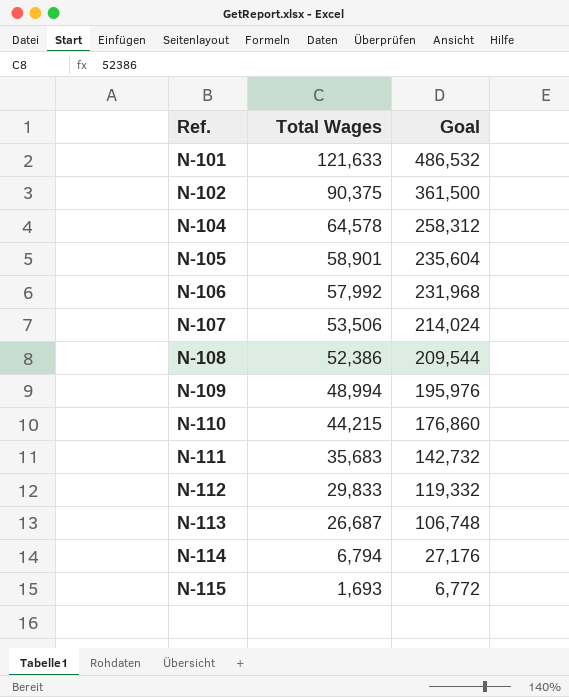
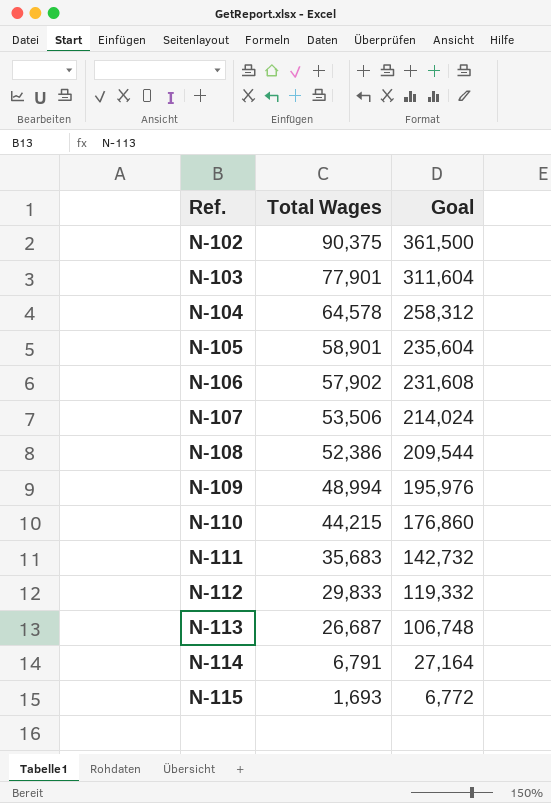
row N-101: 121,633 | 486,532 -> none
row N-103: none -> 77,901 | 311,604
N-106 | Total Wages: 57,992 -> 57,902
N-106 | Goal: 231,968 -> 231,608
N-114 | Total Wages: 6,794 -> 6,791
N-114 | Goal: 27,176 -> 27,164

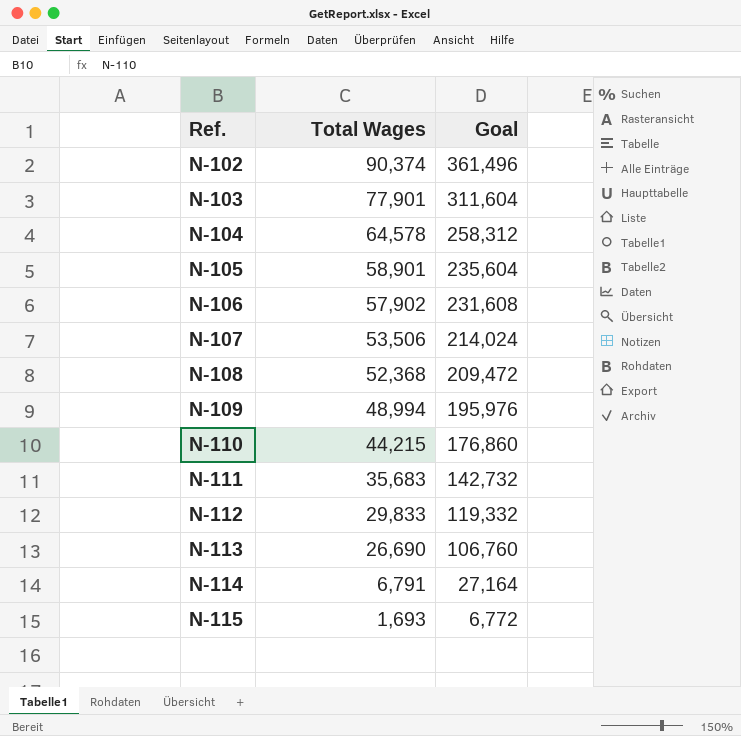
N-102 | Total Wages: 90,375 -> 90,374
N-102 | Goal: 361,500 -> 361,496
N-108 | Total Wages: 52,386 -> 52,368
N-108 | Goal: 209,544 -> 209,472
N-113 | Total Wages: 26,687 -> 26,690
N-113 | Goal: 106,748 -> 106,760

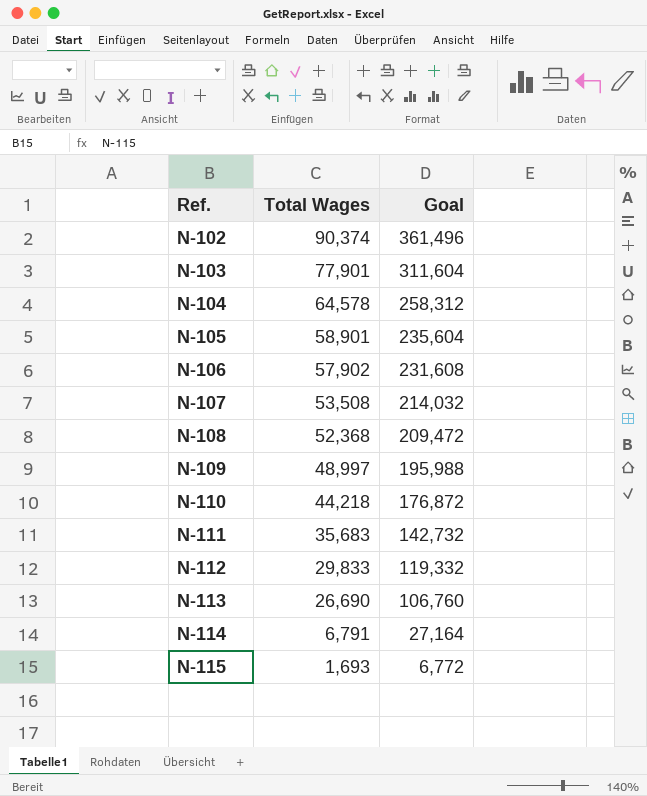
N-107 | Total Wages: 53,506 -> 53,508
N-107 | Goal: 214,024 -> 214,032
N-109 | Total Wages: 48,994 -> 48,997
N-109 | Goal: 195,976 -> 195,988
N-110 | Total Wages: 44,215 -> 44,218
N-110 | Goal: 176,860 -> 176,872

